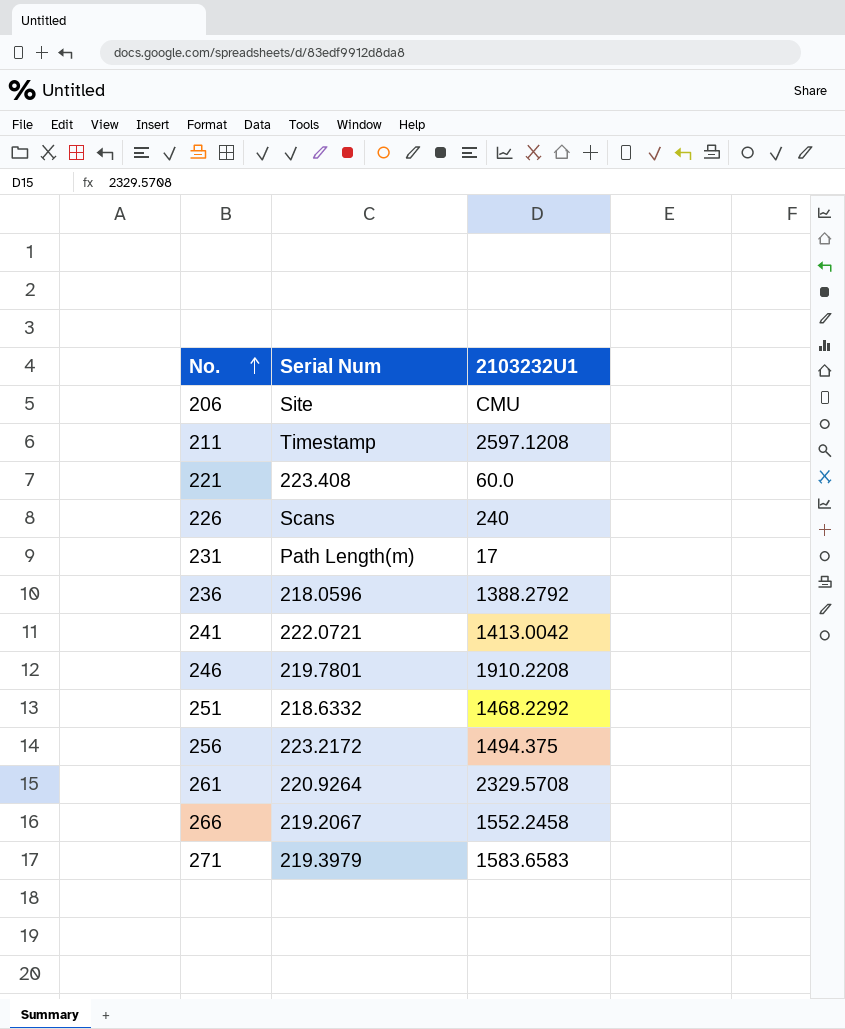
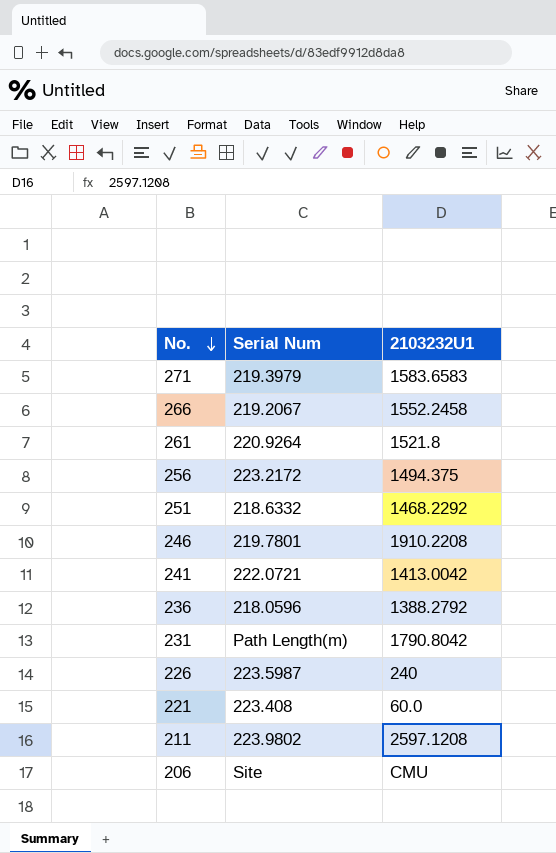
row order: No. ascending -> No. descending
261 | 2103232U1: 2329.5708 -> 1521.8
231 | 2103232U1: 17 -> 1790.8042
226 | Serial Num: Scans -> 223.5987
211 | Serial Num: Timestamp -> 223.9802

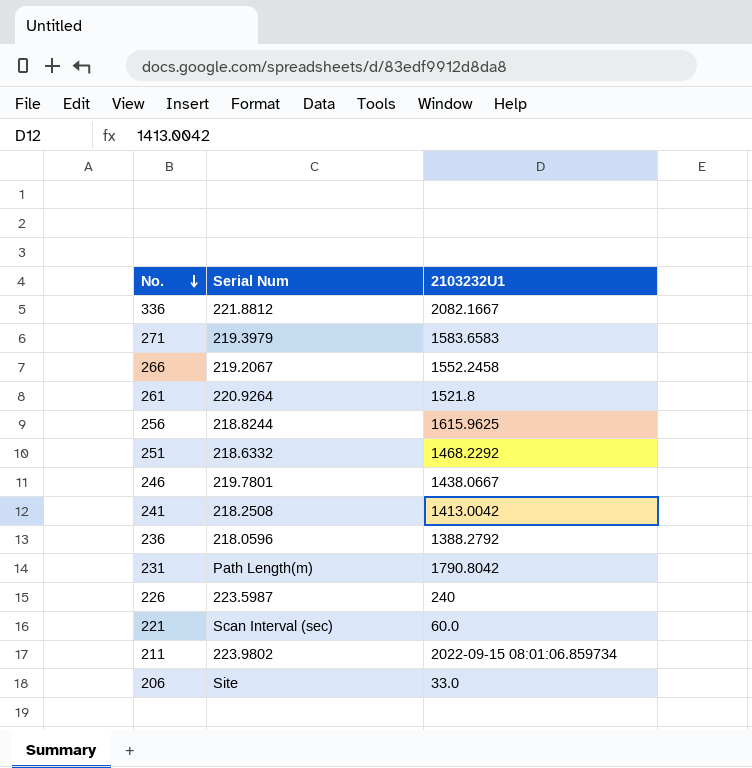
row 336: none -> 221.8812 | 2082.1667
256 | Serial Num: 223.2172 -> 218.8244
256 | 2103232U1: 1494.375 -> 1615.9625
246 | 2103232U1: 1910.2208 -> 1438.0667
241 | Serial Num: 222.0721 -> 218.2508
221 | Serial Num: 223.408 -> Scan Interval (sec)
211 | 2103232U1: 2597.1208 -> 2022-09-15 08:01:06.859734
206 | 2103232U1: CMU -> 33.0

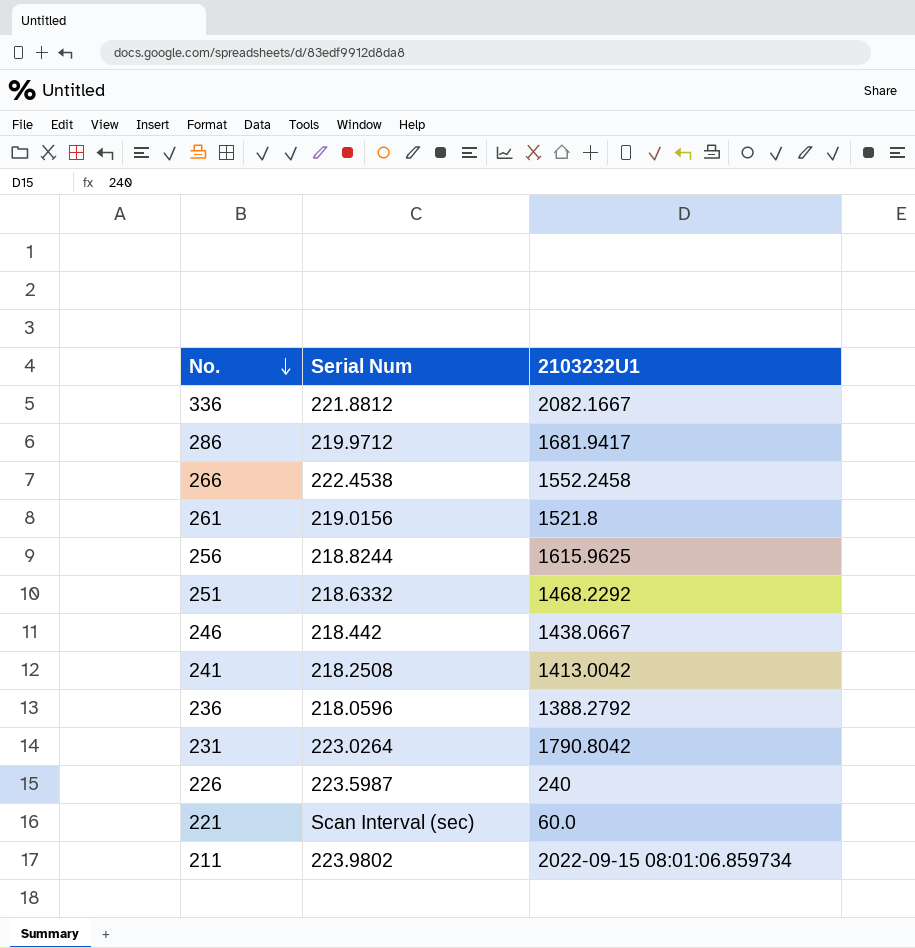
row 271: 219.3979 | 1583.6583 -> none
row 206: Site | 33.0 -> none
row 286: none -> 219.9712 | 1681.9417
266 | Serial Num: 219.2067 -> 222.4538
261 | Serial Num: 220.9264 -> 219.0156
246 | Serial Num: 219.7801 -> 218.442
231 | Serial Num: Path Length(m) -> 223.0264

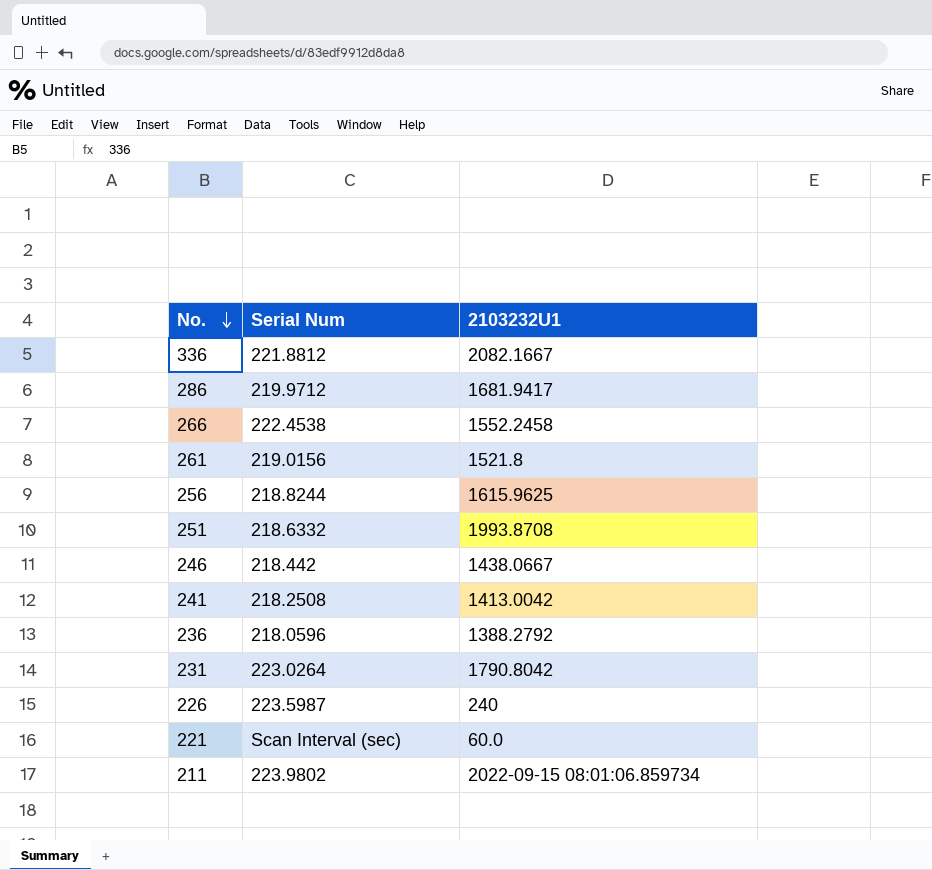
251 | 2103232U1: 1468.2292 -> 1993.8708

